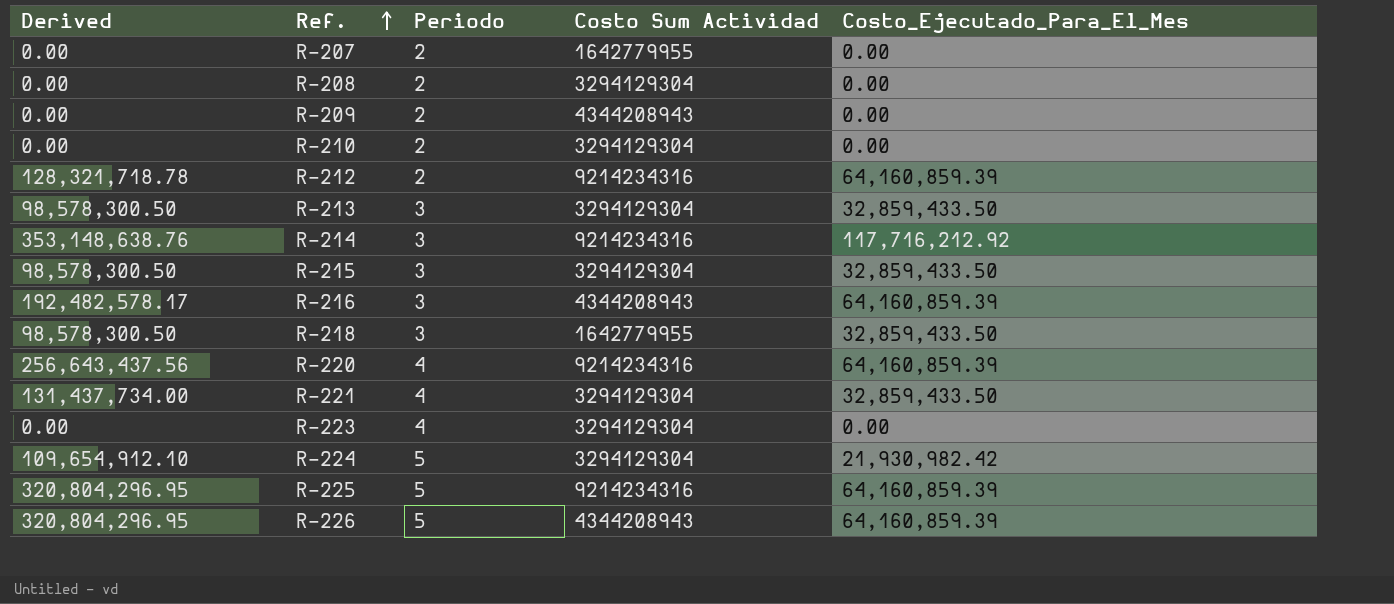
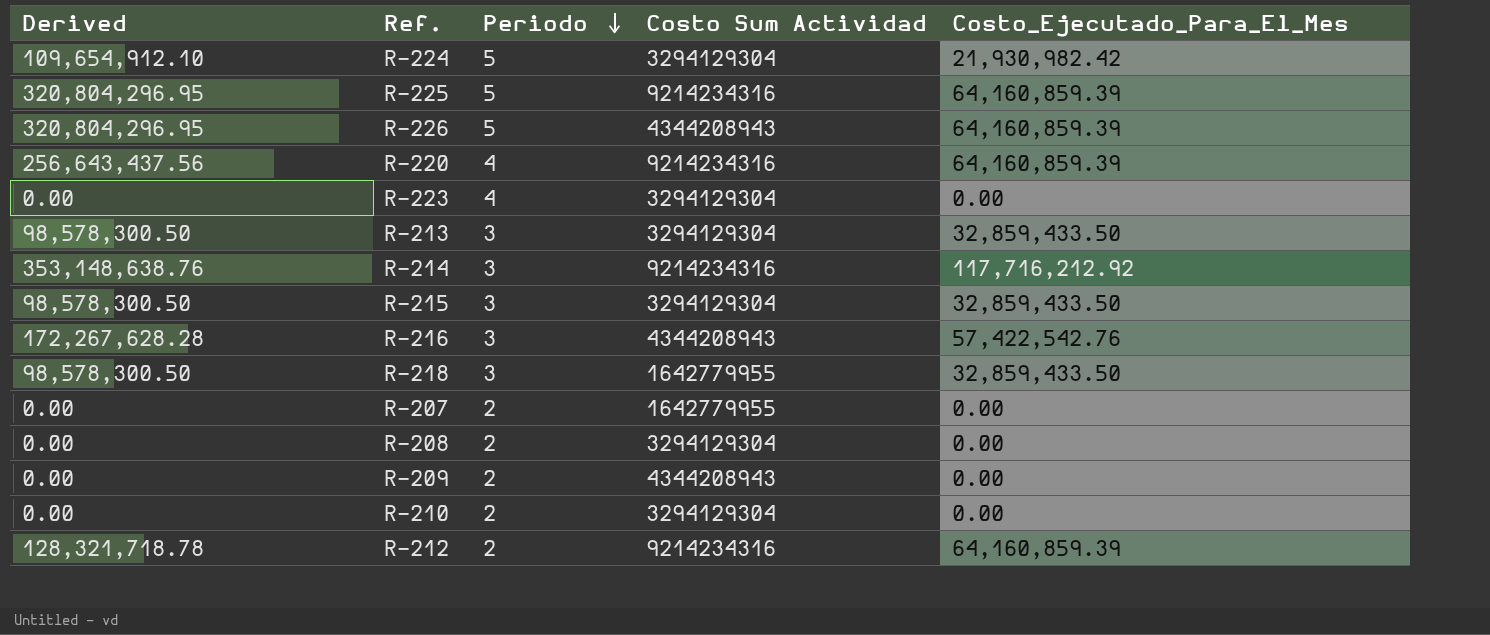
row order: Ref. ascending -> Periodo descending
row R-221: 131,437,734.00 | 4 | 3294129304 | 32,859,433.50 -> none
R-216 | Derived: 192,482,578.17 -> 172,267,628.28
R-216 | Costo_Ejecutado_Para_El_Mes: 64,160,859.39 -> 57,422,542.76

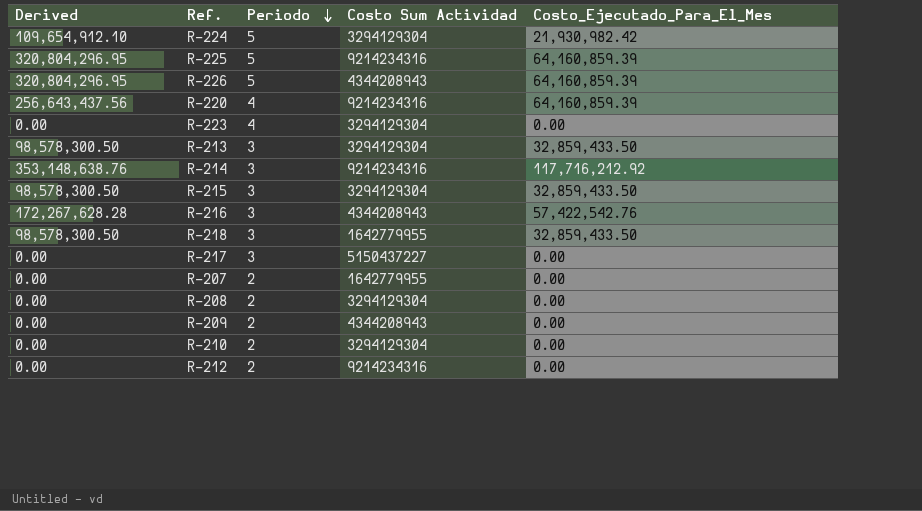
row R-217: none -> 0.00 | 3 | 5150437227 | 0.00
R-212 | Derived: 128,321,718.78 -> 0.00
R-212 | Costo_Ejecutado_Para_El_Mes: 64,160,859.39 -> 0.00

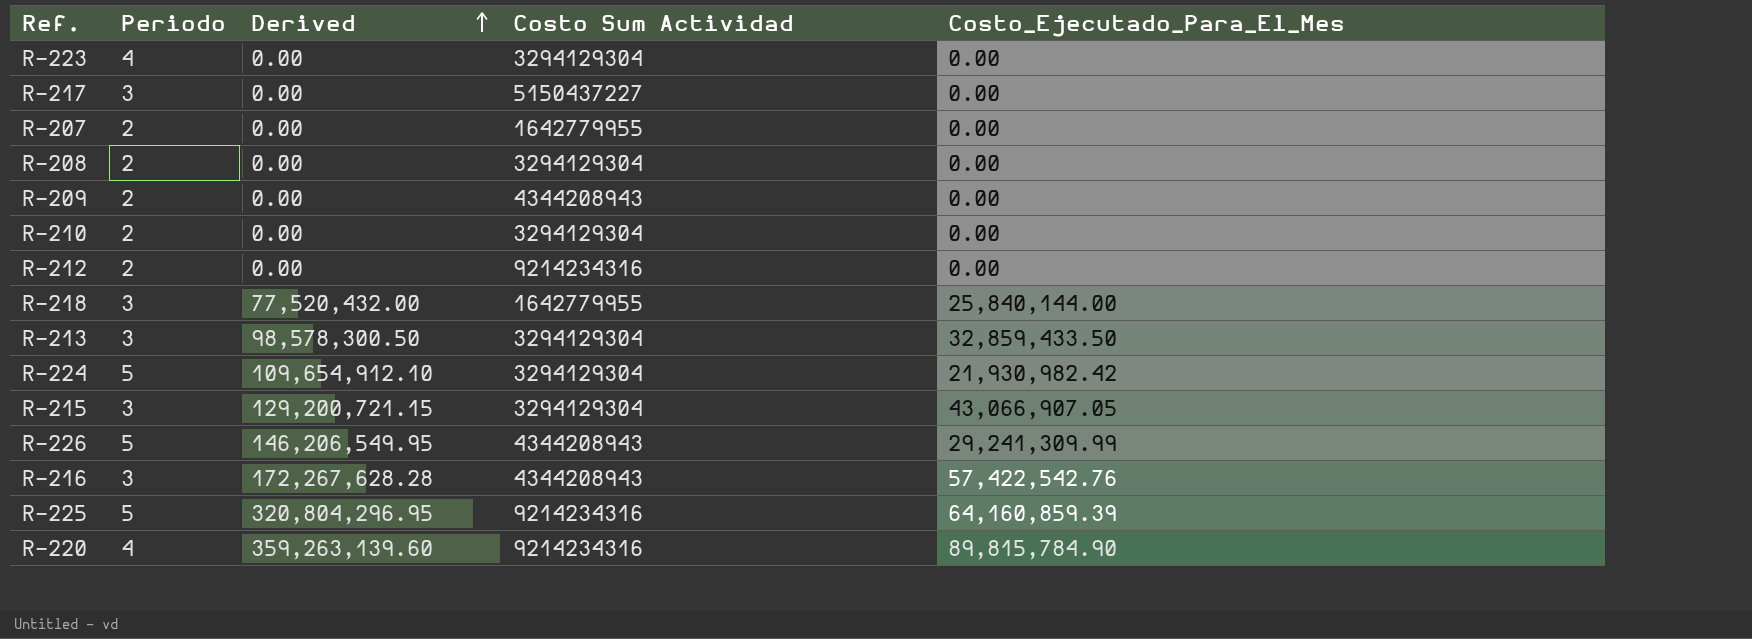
row order: Periodo descending -> Derived ascending
column Derived | position: 1 -> 3
row R-214: 353,148,638.76 | 3 | 9214234316 | 117,716,212.92 -> none
R-218 | Derived: 98,578,300.50 -> 77,520,432.00
R-218 | Costo_Ejecutado_Para_El_Mes: 32,859,433.50 -> 25,840,144.00
R-215 | Derived: 98,578,300.50 -> 129,200,721.15
R-215 | Costo_Ejecutado_Para_El_Mes: 32,859,433.50 -> 43,066,907.05
R-226 | Derived: 320,804,296.95 -> 146,206,549.95
R-226 | Costo_Ejecutado_Para_El_Mes: 64,160,859.39 -> 29,241,309.99
R-220 | Derived: 256,643,437.56 -> 359,263,139.60
R-220 | Costo_Ejecutado_Para_El_Mes: 64,160,859.39 -> 89,815,784.90

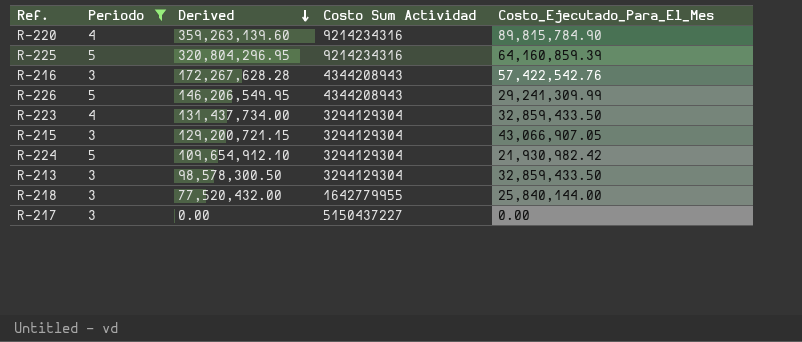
filter: none -> Periodo != 2
row order: Derived ascending -> Derived descending
R-223 | Derived: 0.00 -> 131,437,734.00
R-223 | Costo_Ejecutado_Para_El_Mes: 0.00 -> 32,859,433.50

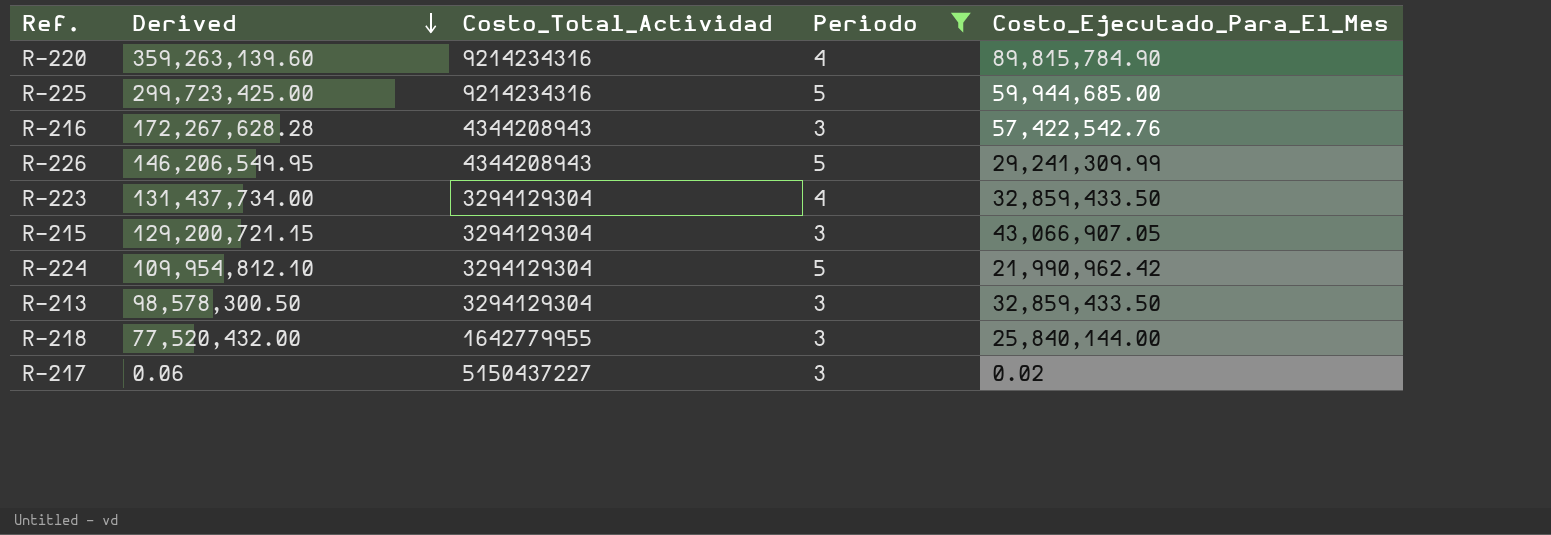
column name: Costo Sum Actividad -> Costo_Total_Actividad
column Periodo | position: 2 -> 4
R-225 | Derived: 320,804,296.95 -> 299,723,425.00
R-225 | Costo_Ejecutado_Para_El_Mes: 64,160,859.39 -> 59,944,685.00
R-224 | Derived: 109,654,912.10 -> 109,954,812.10
R-224 | Costo_Ejecutado_Para_El_Mes: 21,930,982.42 -> 21,990,962.42
R-217 | Derived: 0.00 -> 0.06
R-217 | Costo_Ejecutado_Para_El_Mes: 0.00 -> 0.02

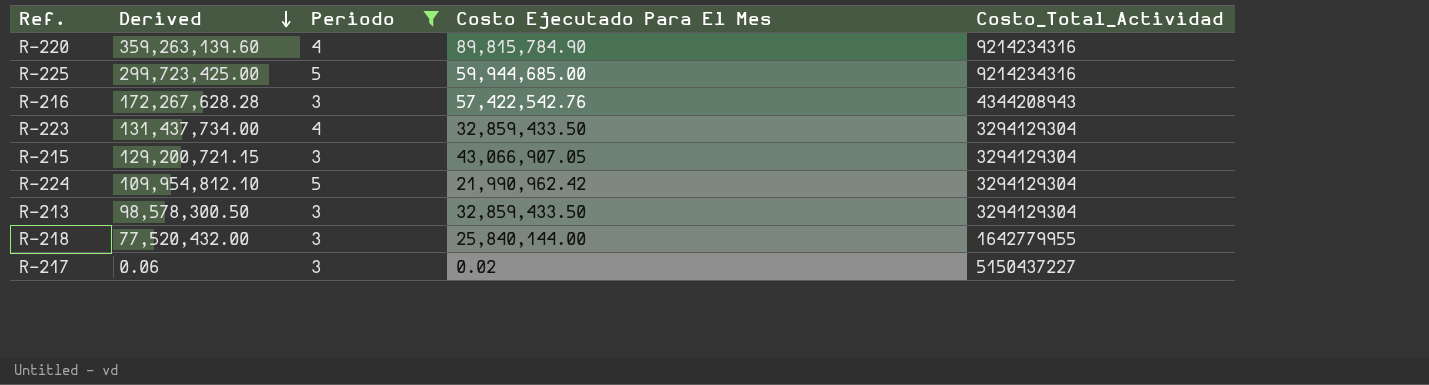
column name: Costo_Ejecutado_Para_El_Mes -> Costo Ejecutado Para El Mes
column Costo_Total_Actividad | position: 3 -> 5
row R-226: 146,206,549.95 | 4344208943 | 5 | 29,241,309.99 -> none

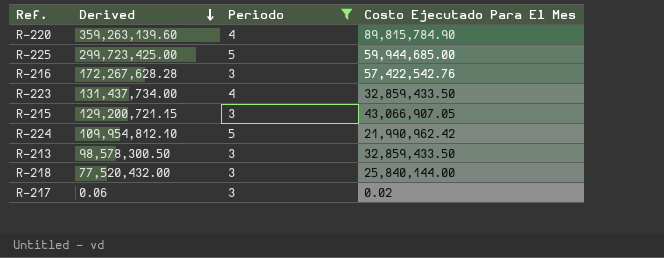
column Costo_Total_Actividad | position: 5 -> none

